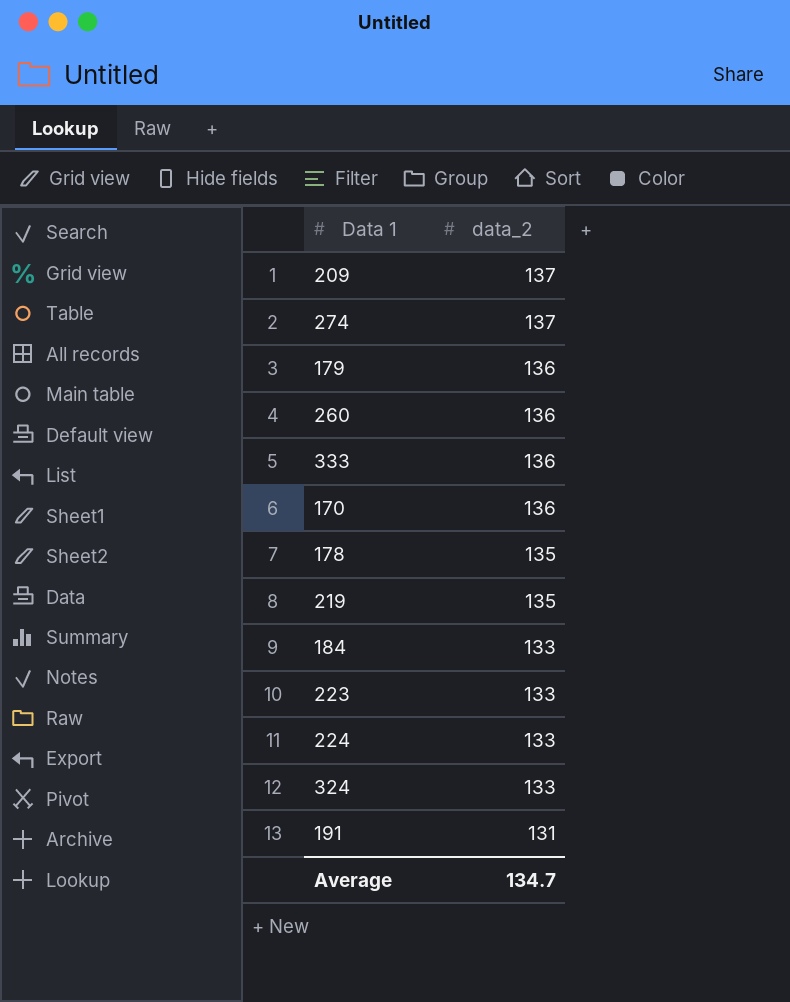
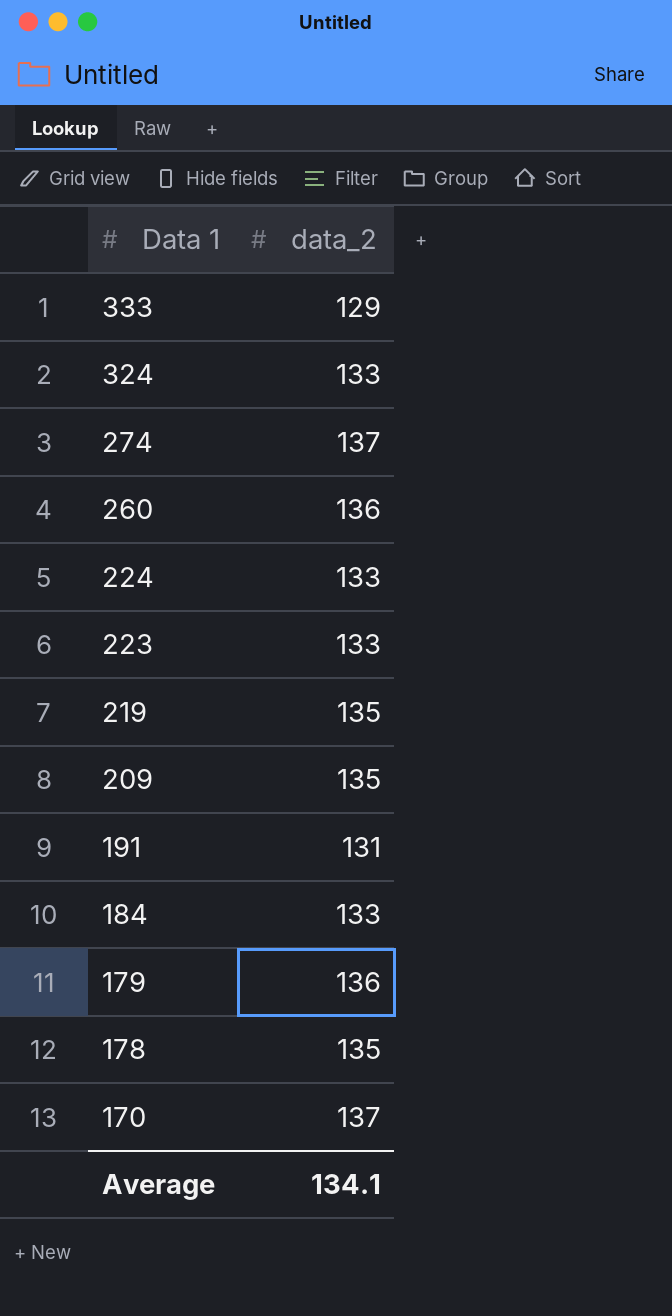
row order: data_2 descending -> Data 1 descending
333 | data_2: 136 -> 129
209 | data_2: 137 -> 135
170 | data_2: 136 -> 137
Average | data_2: 134.7 -> 134.1

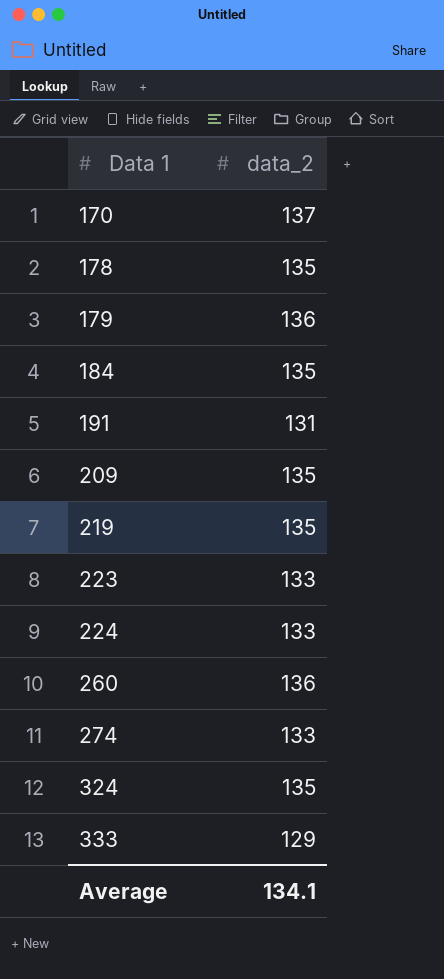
row order: Data 1 descending -> Data 1 ascending
184 | data_2: 133 -> 135
274 | data_2: 137 -> 133
324 | data_2: 133 -> 135

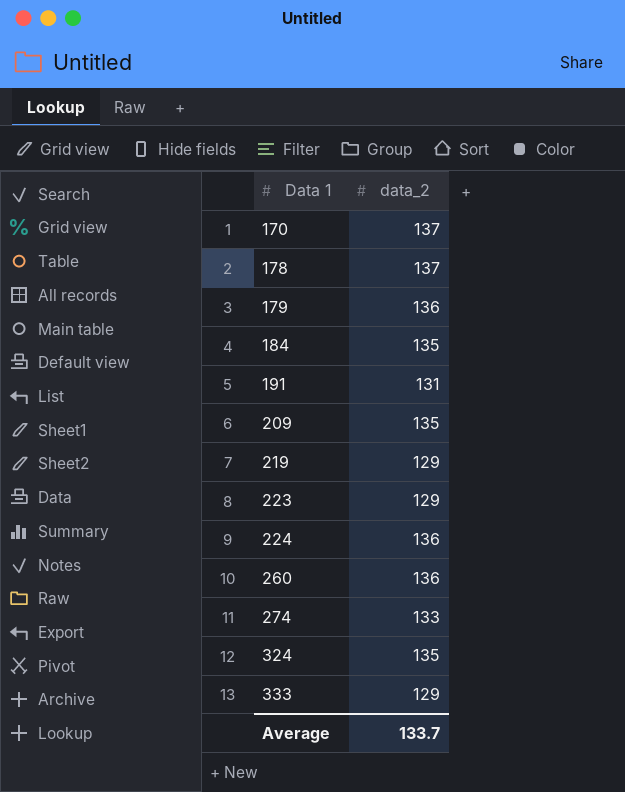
178 | data_2: 135 -> 137
219 | data_2: 135 -> 129
223 | data_2: 133 -> 129
224 | data_2: 133 -> 136
Average | data_2: 134.1 -> 133.7

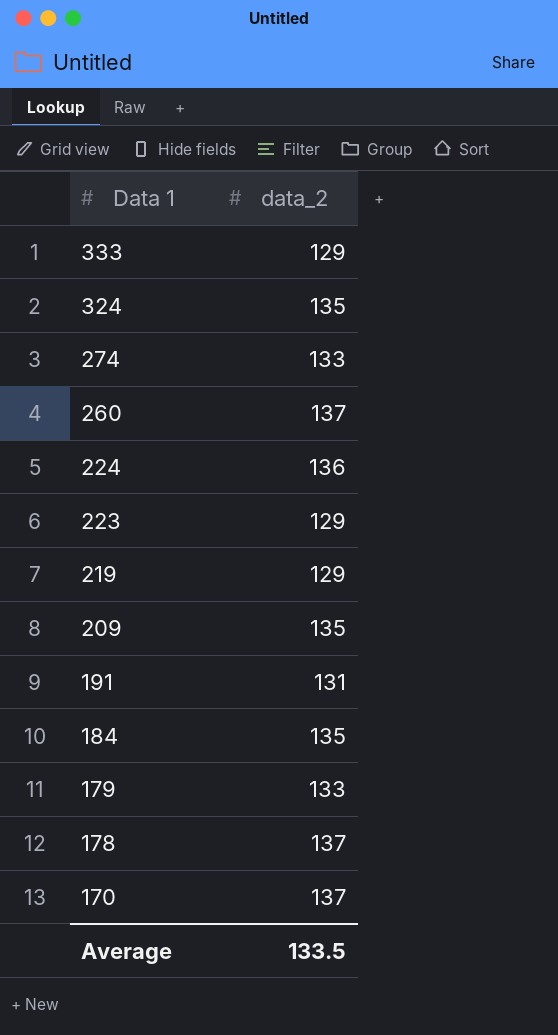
row order: Data 1 ascending -> Data 1 descending
260 | data_2: 136 -> 137
179 | data_2: 136 -> 133
Average | data_2: 133.7 -> 133.5

